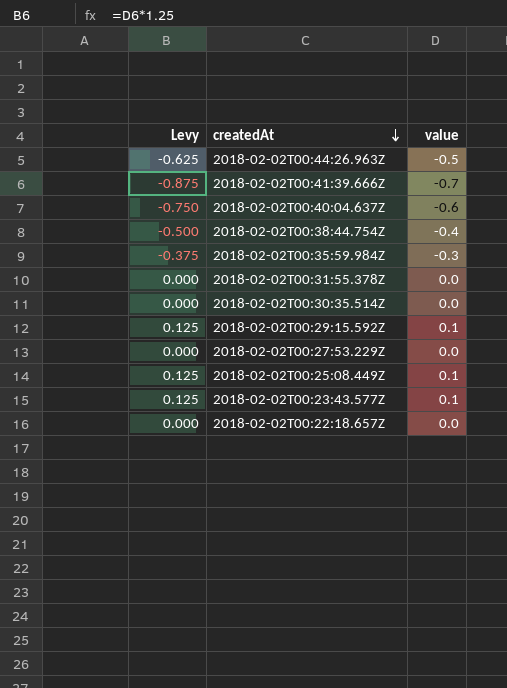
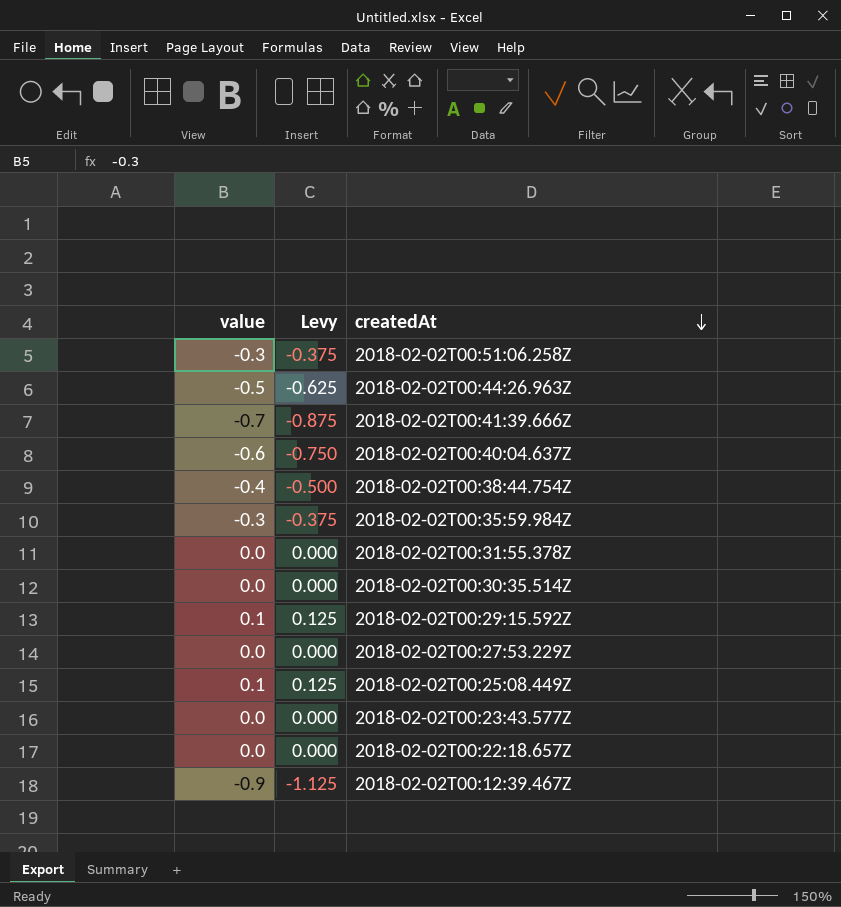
column value | position: 3 -> 1
row 2018-02-02T00:51:06.258Z: none -> -0.3 | -0.375
2018-02-02T00:23:43.577Z | value: 0.1 -> 0.0
2018-02-02T00:23:43.577Z | Levy: 0.125 -> 0.000
row 2018-02-02T00:12:39.467Z: none -> -0.9 | -1.125

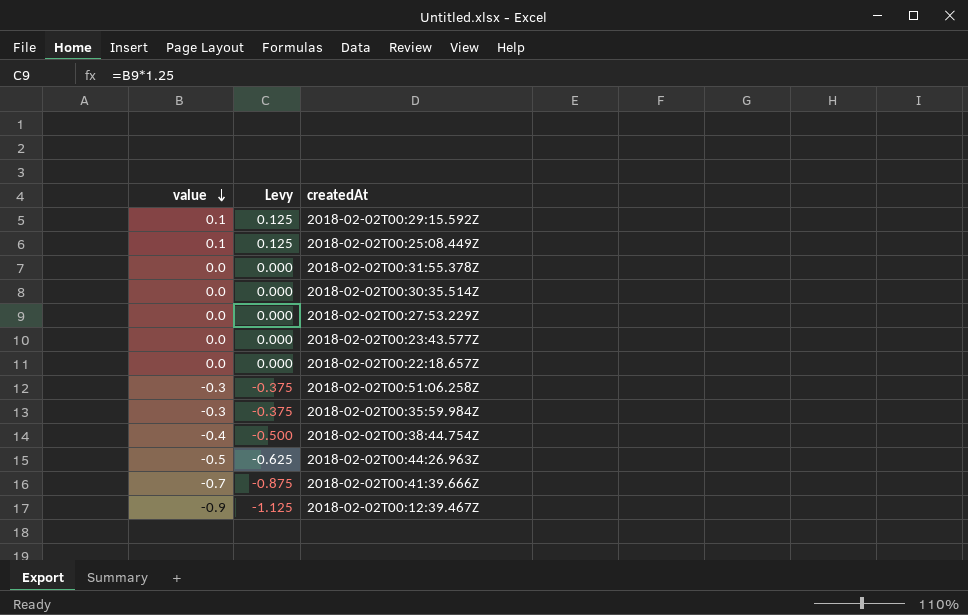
row order: createdAt descending -> value descending
row 2018-02-02T00:40:04.637Z: -0.6 | -0.750 -> none

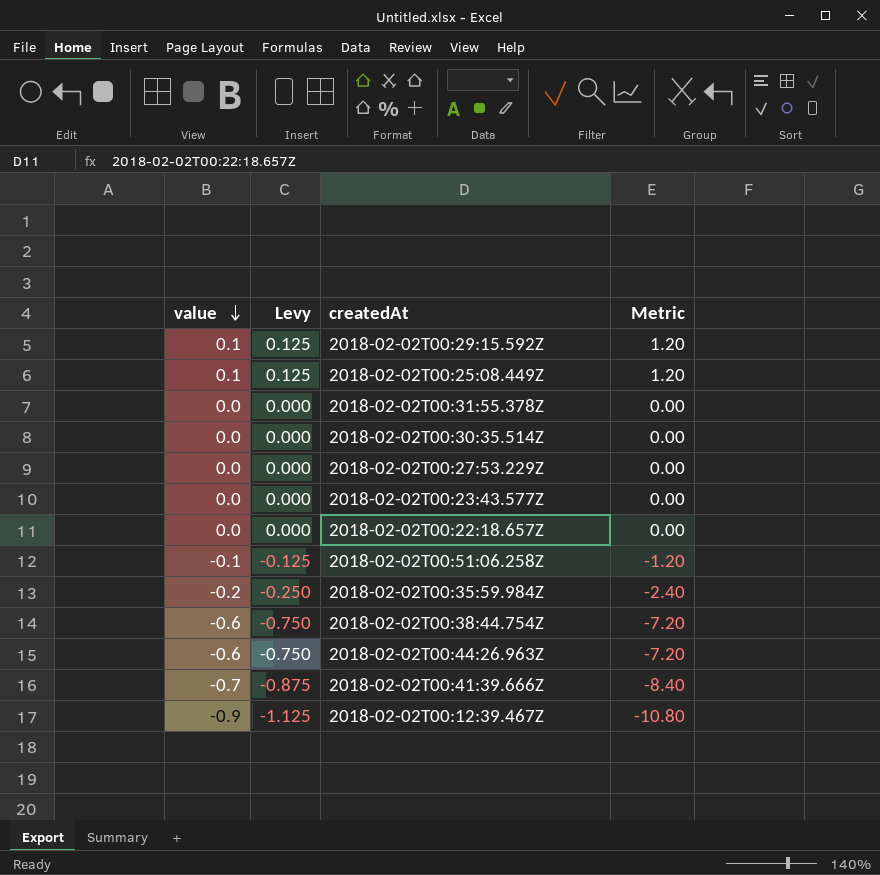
column Metric | formula: none -> [value] * 12
2018-02-02T00:51:06.258Z | value: -0.3 -> -0.1
2018-02-02T00:51:06.258Z | Levy: -0.375 -> -0.125
2018-02-02T00:35:59.984Z | value: -0.3 -> -0.2
2018-02-02T00:35:59.984Z | Levy: -0.375 -> -0.250
2018-02-02T00:38:44.754Z | value: -0.4 -> -0.6
2018-02-02T00:38:44.754Z | Levy: -0.500 -> -0.750
2018-02-02T00:44:26.963Z | value: -0.5 -> -0.6
2018-02-02T00:44:26.963Z | Levy: -0.625 -> -0.750

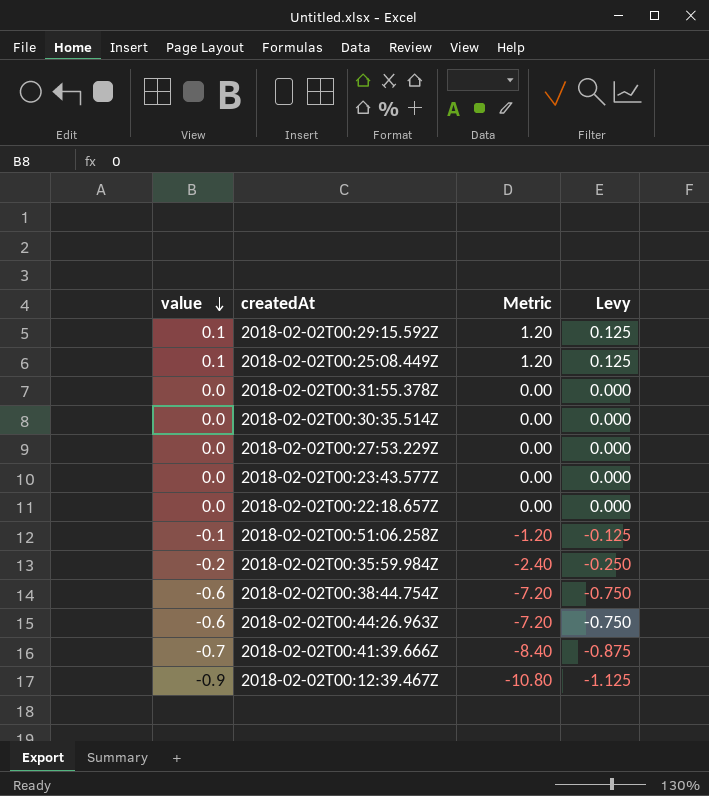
column Levy | position: 2 -> 4

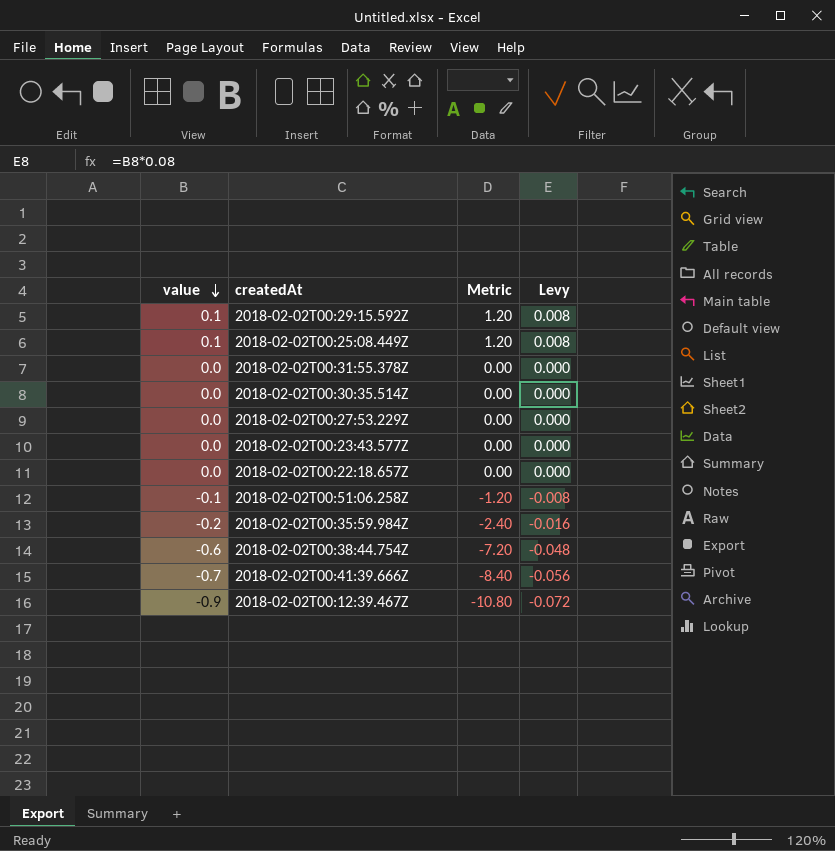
column Levy | formula: [value] * 1.25 -> [value] * 0.08
row 2018-02-02T00:44:26.963Z: -0.6 | -7.20 | -0.750 -> none

